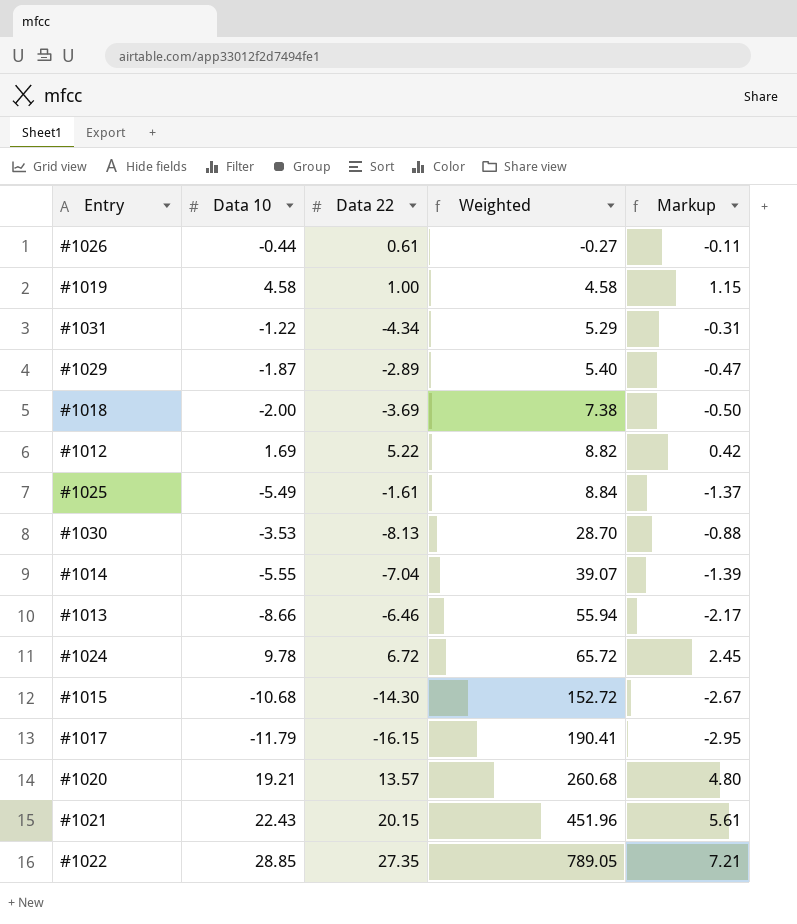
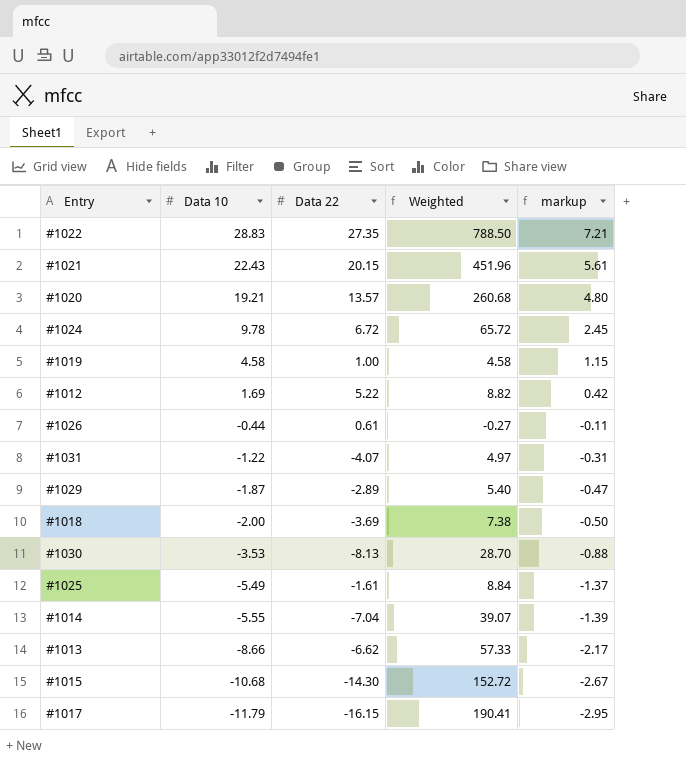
row order: Weighted ascending -> Data 10 descending
column name: Markup -> markup
#1022 | Data 10: 28.85 -> 28.83
#1022 | Weighted: 789.05 -> 788.50
#1031 | Data 22: -4.34 -> -4.07
#1031 | Weighted: 5.29 -> 4.97
#1013 | Data 22: -6.46 -> -6.62
#1013 | Weighted: 55.94 -> 57.33

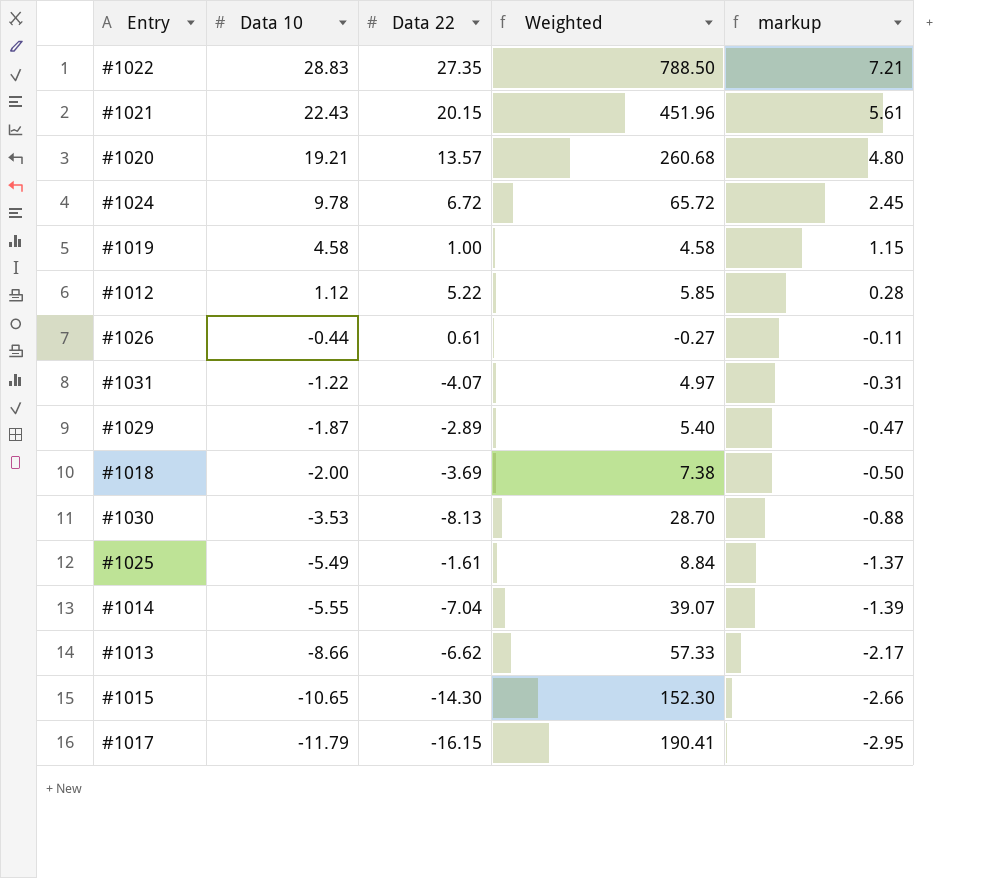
#1012 | Data 10: 1.69 -> 1.12
#1012 | Weighted: 8.82 -> 5.85
#1012 | markup: 0.42 -> 0.28
#1015 | Data 10: -10.68 -> -10.65
#1015 | Weighted: 152.72 -> 152.30
#1015 | markup: -2.67 -> -2.66

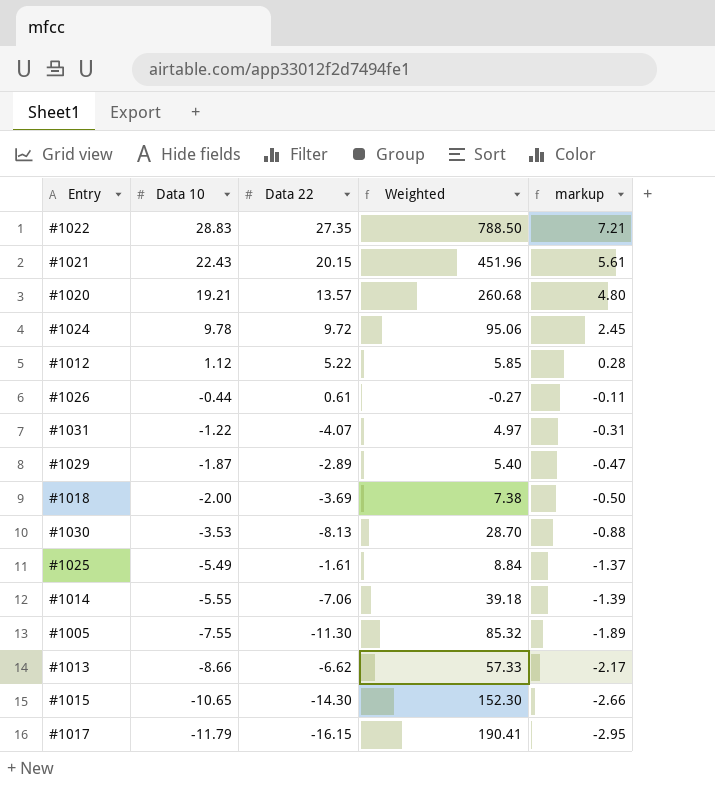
row #1019: 4.58 | 1.00 | 4.58 | 1.15 -> none
#1024 | Data 22: 6.72 -> 9.72
#1024 | Weighted: 65.72 -> 95.06
#1014 | Data 22: -7.04 -> -7.06
#1014 | Weighted: 39.07 -> 39.18
row #1005: none -> -7.55 | -11.30 | 85.32 | -1.89

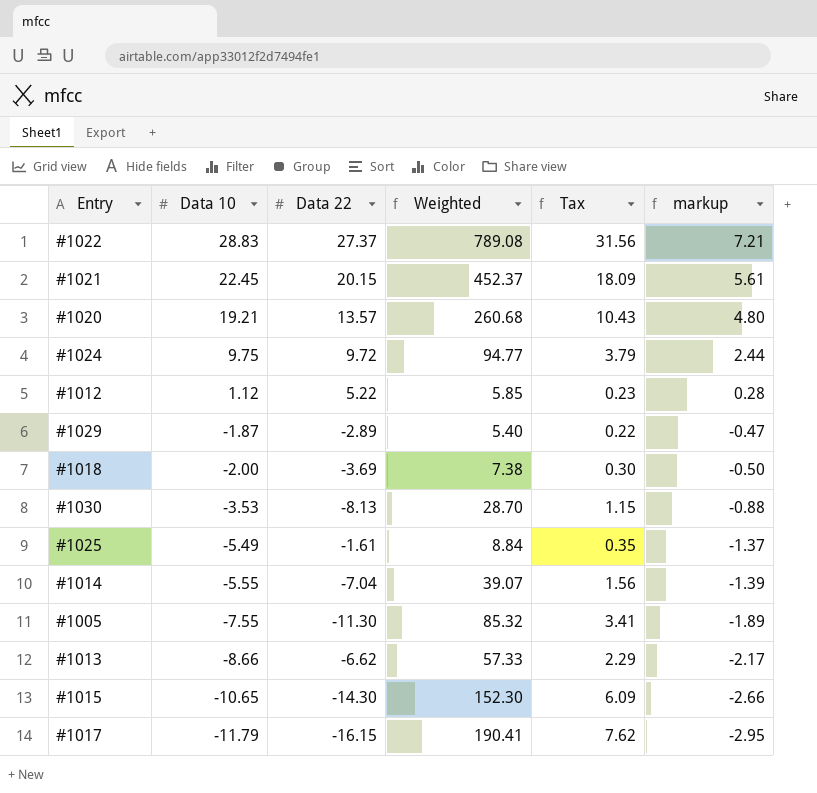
column Tax | formula: none -> [Weighted] * 0.04
row #1026: -0.44 | 0.61 | -0.27 | -0.11 -> none
row #1031: -1.22 | -4.07 | 4.97 | -0.31 -> none
#1022 | Data 22: 27.35 -> 27.37
#1022 | Weighted: 788.50 -> 789.08
#1021 | Data 10: 22.43 -> 22.45
#1021 | Weighted: 451.96 -> 452.37
#1024 | Data 10: 9.78 -> 9.75
#1024 | Weighted: 95.06 -> 94.77
#1024 | markup: 2.45 -> 2.44
#1014 | Data 22: -7.06 -> -7.04
#1014 | Weighted: 39.18 -> 39.07

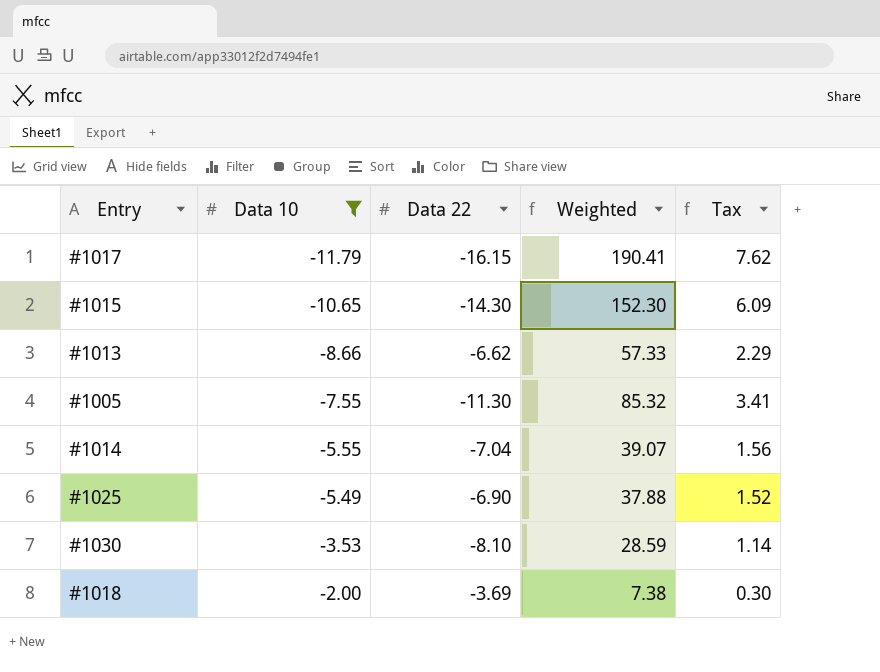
filter: none -> Data 10 <= -2.00
row order: Data 10 descending -> Data 10 ascending
column markup | formula: [Data 10] * 0.25 -> none
#1025 | Data 22: -1.61 -> -6.90
#1025 | Weighted: 8.84 -> 37.88
#1025 | Tax: 0.35 -> 1.52
#1030 | Data 22: -8.13 -> -8.10
#1030 | Weighted: 28.70 -> 28.59
#1030 | Tax: 1.15 -> 1.14

